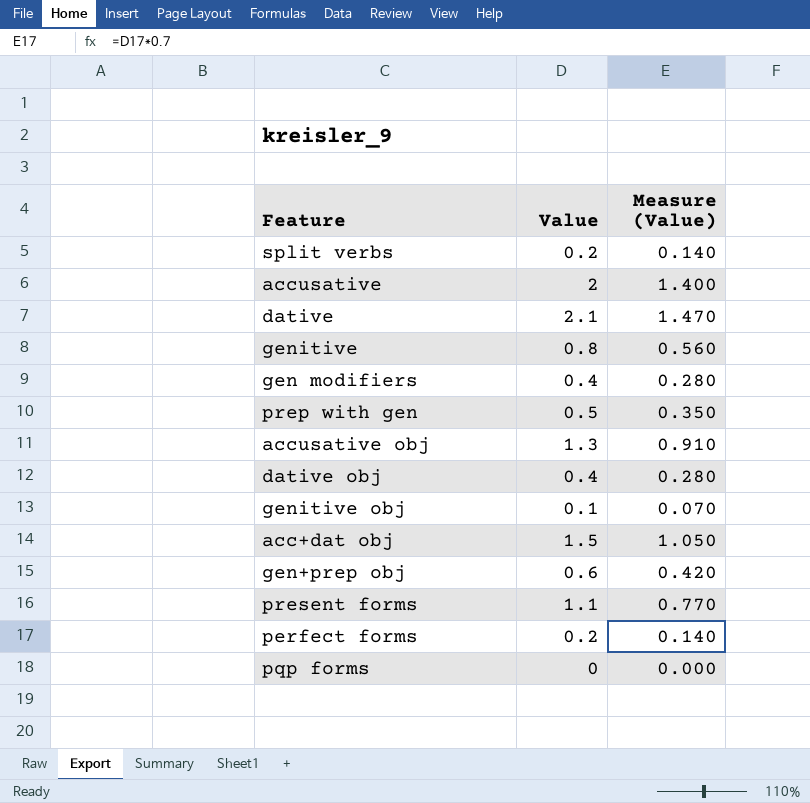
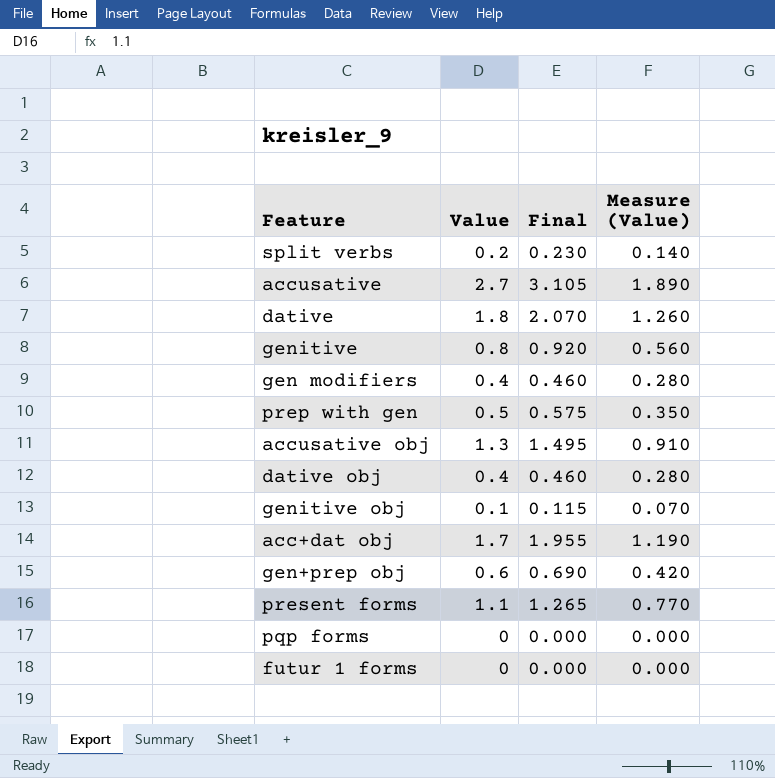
column Final | formula: none -> [Value] * 1.15
row perfect forms: 0.2 | 0.140 -> none
accusative | Value: 2 -> 2.7
accusative | Measure (Value): 1.400 -> 1.890
dative | Value: 2.1 -> 1.8
dative | Measure (Value): 1.470 -> 1.260
acc+dat obj | Value: 1.5 -> 1.7
acc+dat obj | Measure (Value): 1.050 -> 1.190
row futur 1 forms: none -> 0 | 0.000 | 0.000

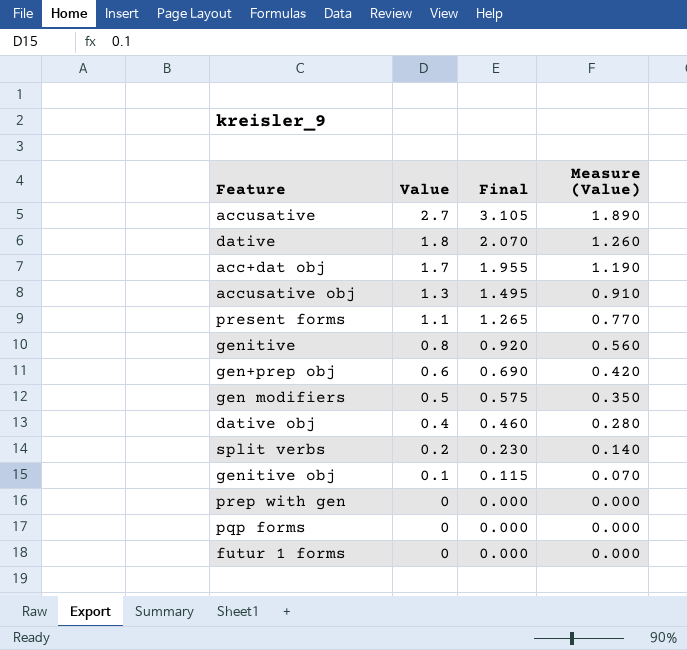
row order: none -> Value descending
gen modifiers | Value: 0.4 -> 0.5
gen modifiers | Final: 0.460 -> 0.575
gen modifiers | Measure (Value): 0.280 -> 0.350
prep with gen | Value: 0.5 -> 0
prep with gen | Final: 0.575 -> 0.000
prep with gen | Measure (Value): 0.350 -> 0.000

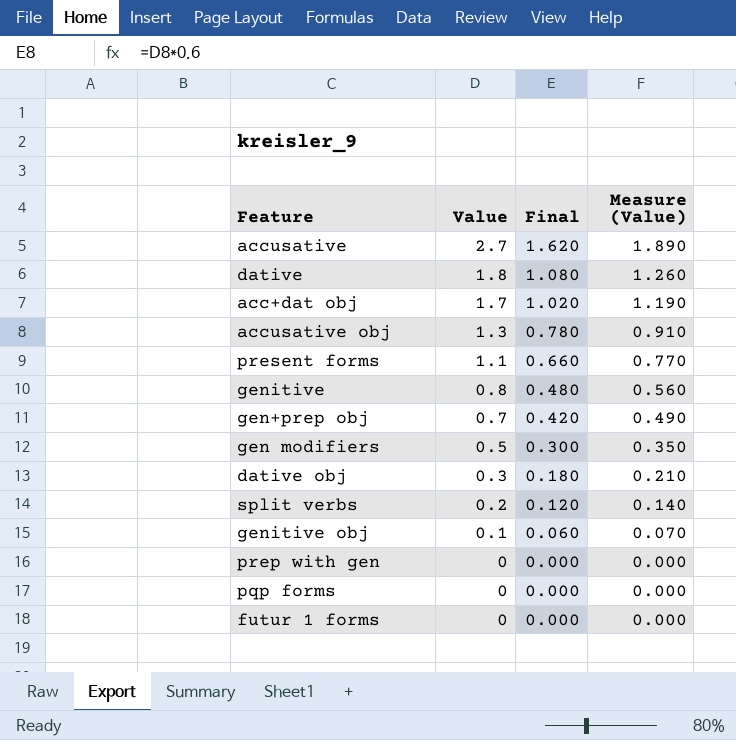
column Final | formula: [Value] * 1.15 -> [Value] * 0.6
gen+prep obj | Value: 0.6 -> 0.7
gen+prep obj | Measure (Value): 0.420 -> 0.490
dative obj | Value: 0.4 -> 0.3
dative obj | Measure (Value): 0.280 -> 0.210

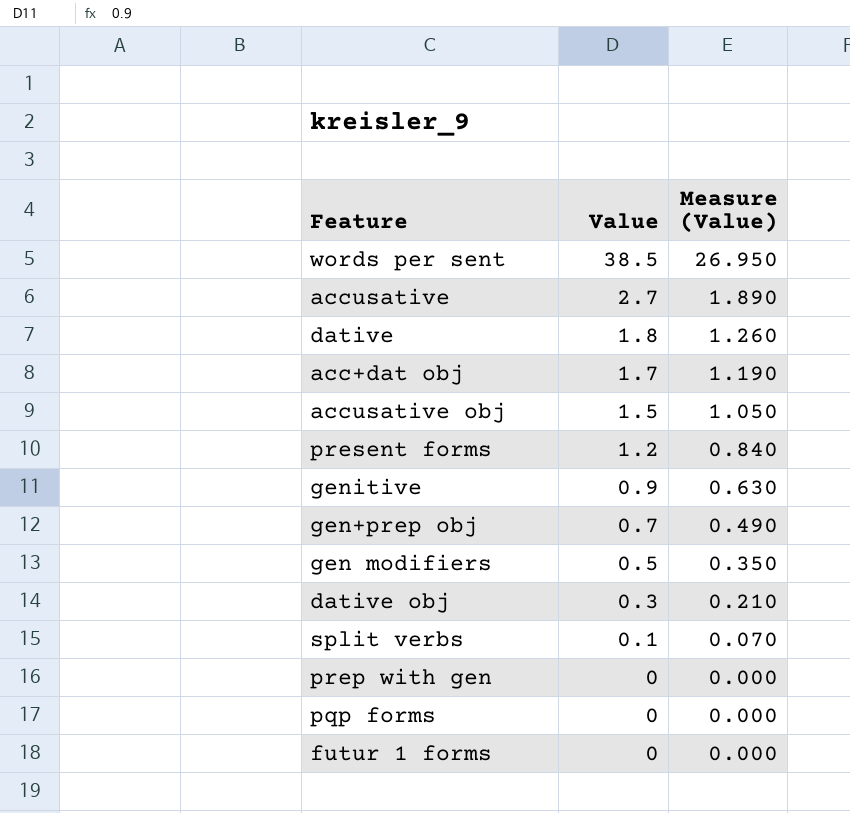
column Final | formula: [Value] * 0.6 -> none
row genitive obj: 0.1 | 0.060 | 0.070 -> none
row words per sent: none -> 38.5 | 26.950
accusative obj | Value: 1.3 -> 1.5
accusative obj | Measure (Value): 0.910 -> 1.050
present forms | Value: 1.1 -> 1.2
present forms | Measure (Value): 0.770 -> 0.840
genitive | Value: 0.8 -> 0.9
genitive | Measure (Value): 0.560 -> 0.630
split verbs | Value: 0.2 -> 0.1
split verbs | Measure (Value): 0.140 -> 0.070

